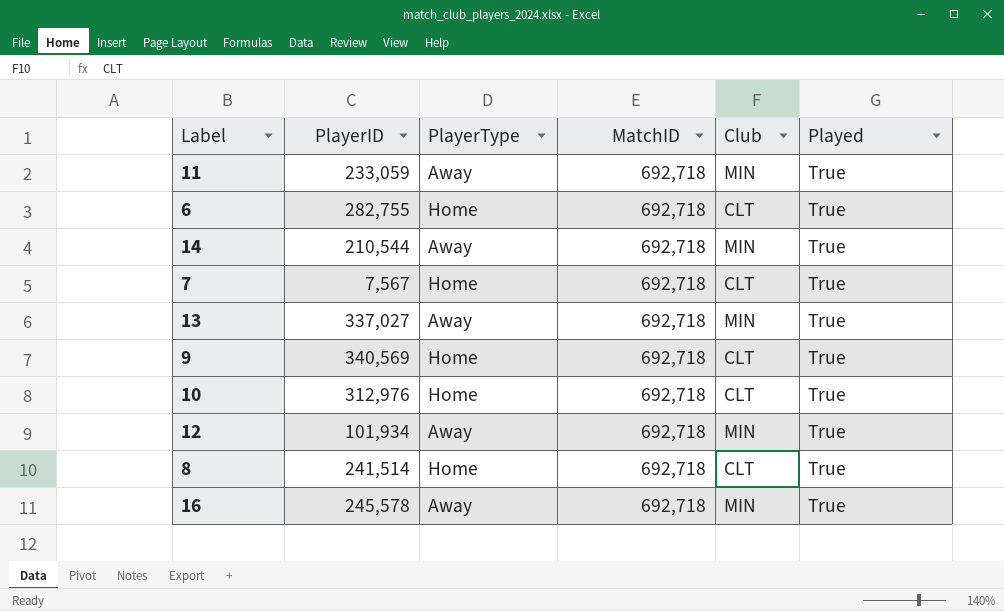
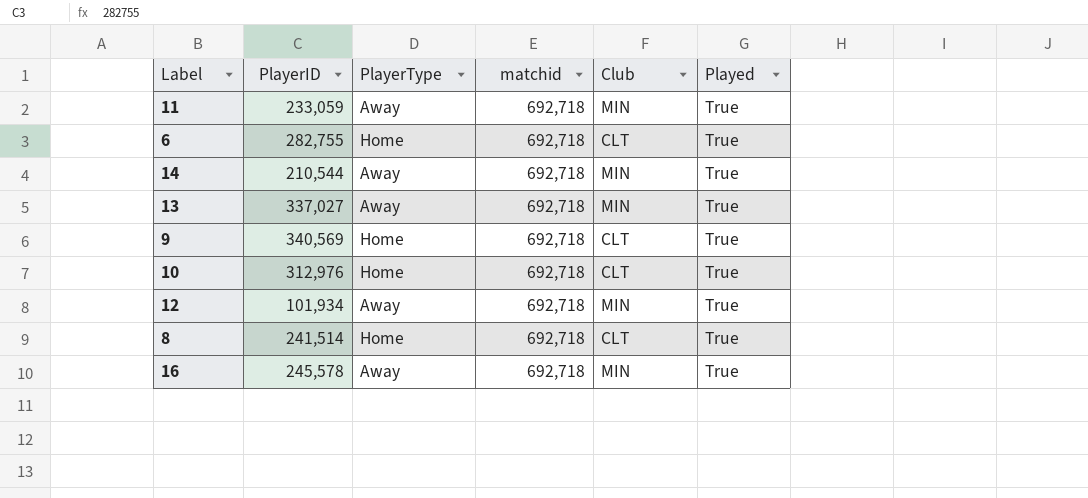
column name: MatchID -> matchid
row 7: 7,567 | Home | 692,718 | CLT | True -> none

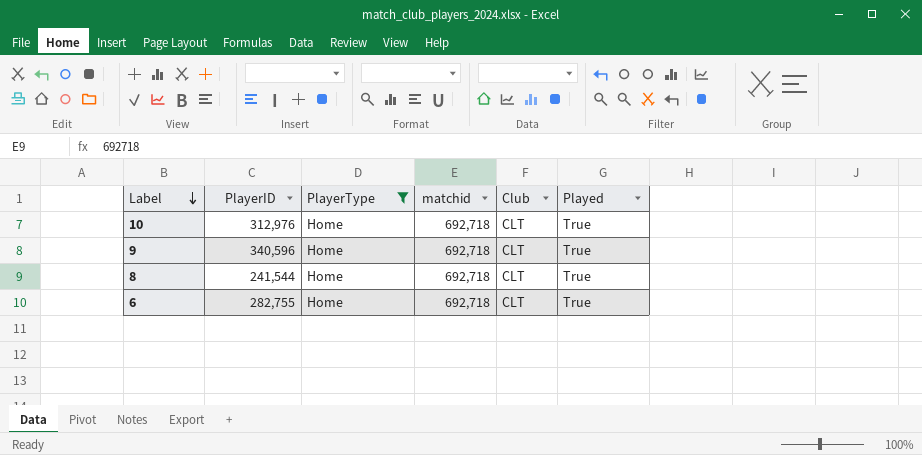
filter: none -> PlayerType = Home
row order: none -> Label descending
9 | PlayerID: 340,569 -> 340,596
8 | PlayerID: 241,514 -> 241,544

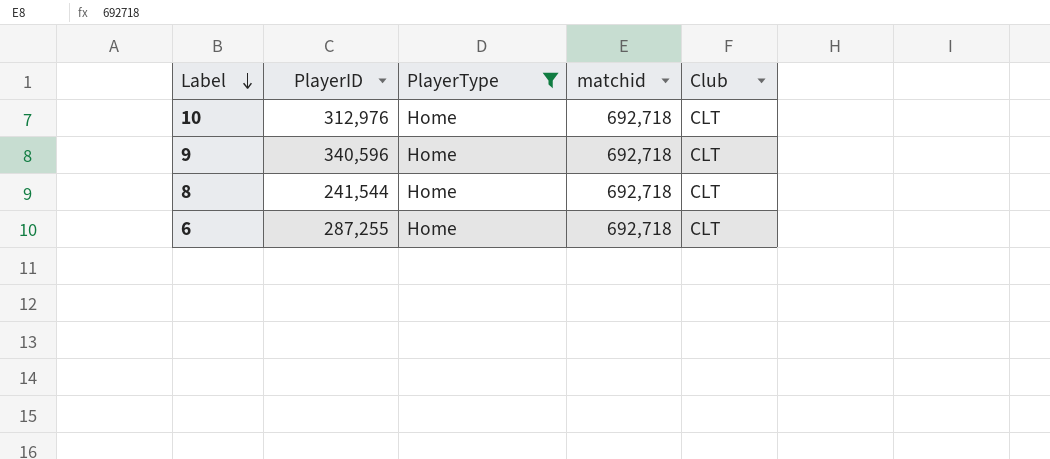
column Played | position: 6 -> none
6 | PlayerID: 282,755 -> 287,255

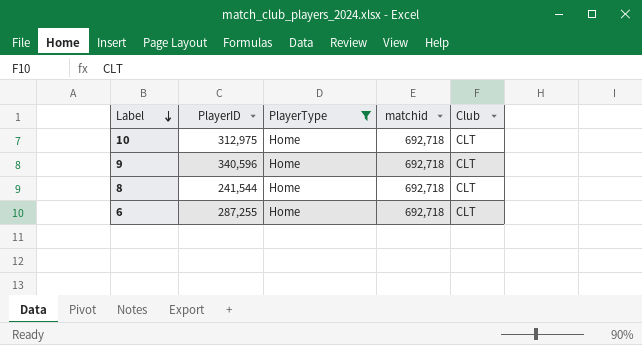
10 | PlayerID: 312,976 -> 312,975

